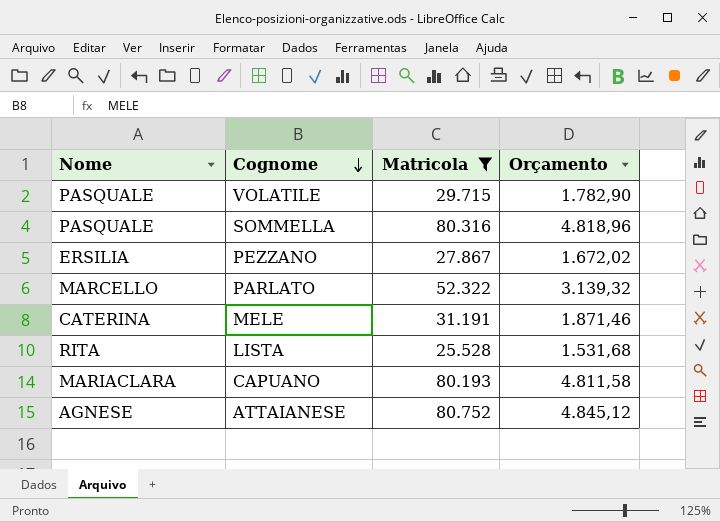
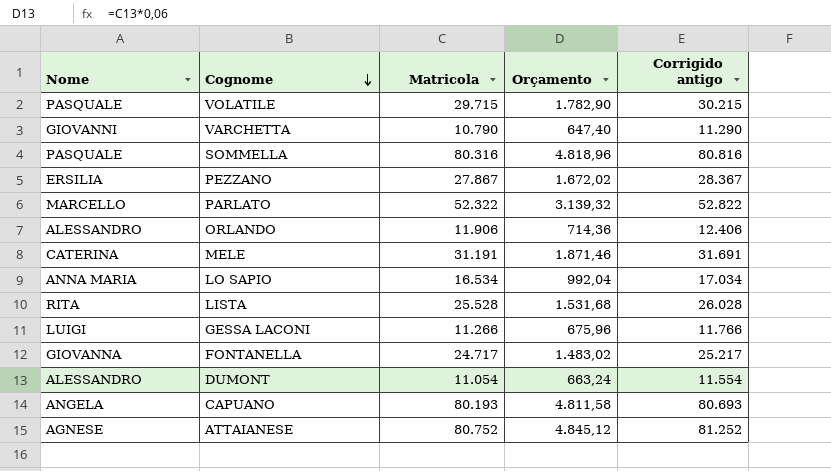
filter: Matricola >= 25.528 -> none
column Corrigido antigo | formula: none -> [Matricola] + 500
CAPUANO | Nome: MARIACLARA -> ANGELA

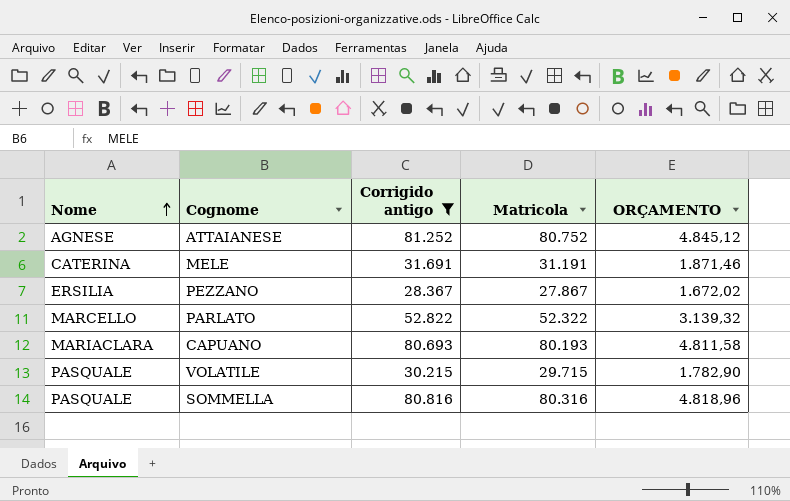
filter: none -> Corrigido antigo >= 28.367
row order: Cognome descending -> Nome ascending
column Corrigido antigo | position: 5 -> 3
column name: Orçamento -> ORÇAMENTO
CAPUANO | Nome: ANGELA -> MARIACLARA

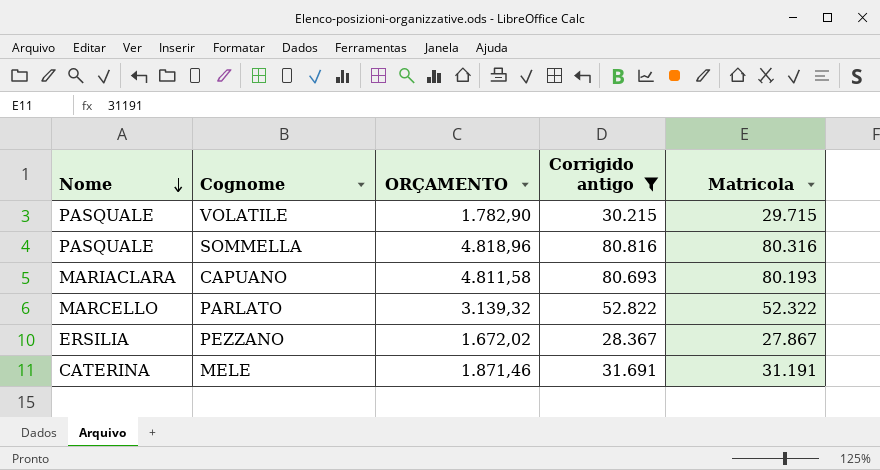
row order: Nome ascending -> Nome descending
column ORÇAMENTO | position: 5 -> 3
row ATTAIANESE: AGNESE | 81.252 | 80.752 | 4.845,12 -> none

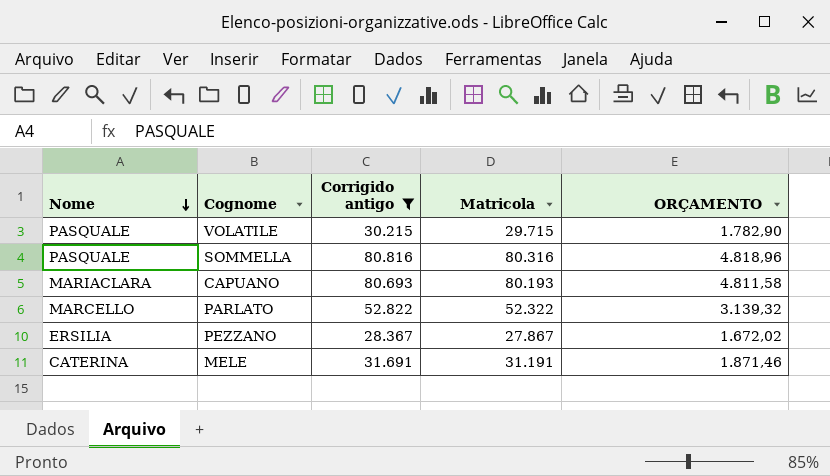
column ORÇAMENTO | position: 3 -> 5

